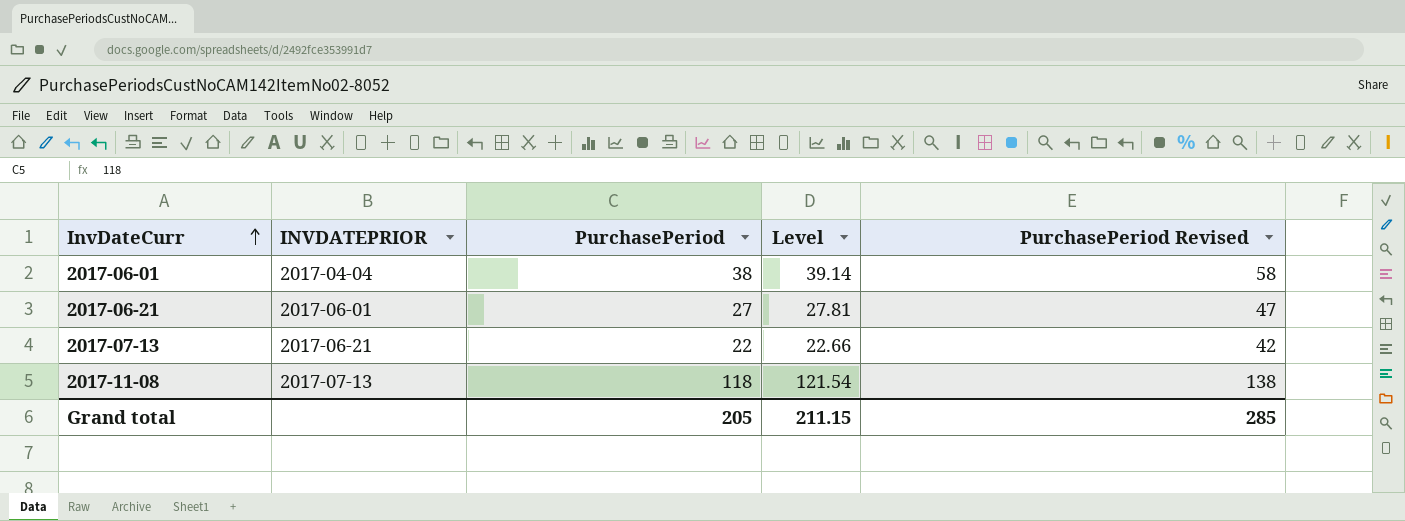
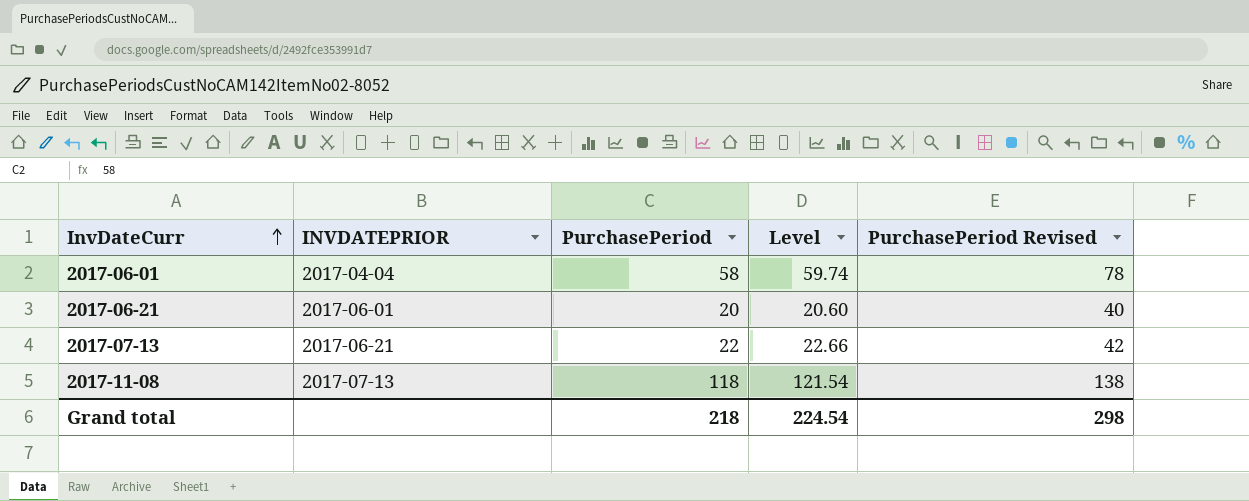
2017-06-01 | PurchasePeriod: 38 -> 58
2017-06-01 | Level: 39.14 -> 59.74
2017-06-01 | PurchasePeriod Revised: 58 -> 78
2017-06-21 | PurchasePeriod: 27 -> 20
2017-06-21 | Level: 27.81 -> 20.60
2017-06-21 | PurchasePeriod Revised: 47 -> 40
Grand total | PurchasePeriod: 205 -> 218
Grand total | Level: 211.15 -> 224.54
Grand total | PurchasePeriod Revised: 285 -> 298

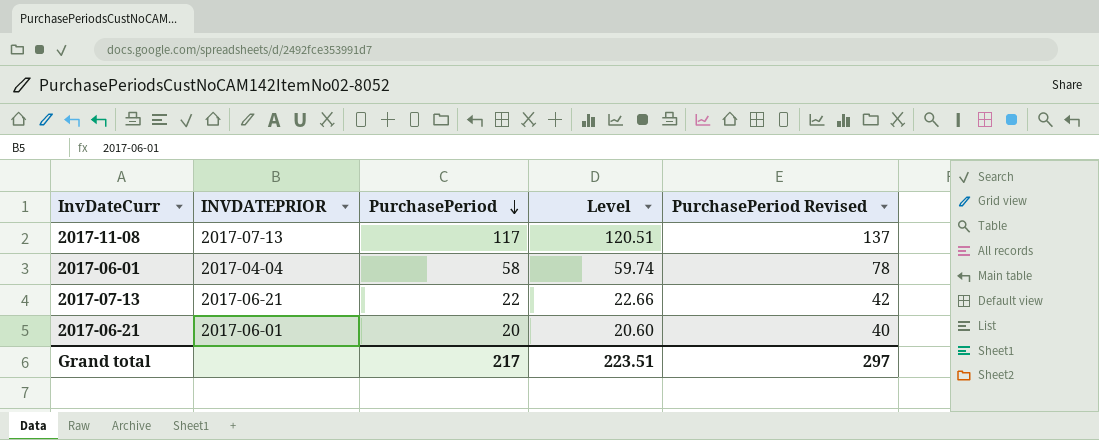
row order: InvDateCurr ascending -> PurchasePeriod descending
2017-11-08 | PurchasePeriod: 118 -> 117
2017-11-08 | Level: 121.54 -> 120.51
2017-11-08 | PurchasePeriod Revised: 138 -> 137
Grand total | PurchasePeriod: 218 -> 217
Grand total | Level: 224.54 -> 223.51
Grand total | PurchasePeriod Revised: 298 -> 297

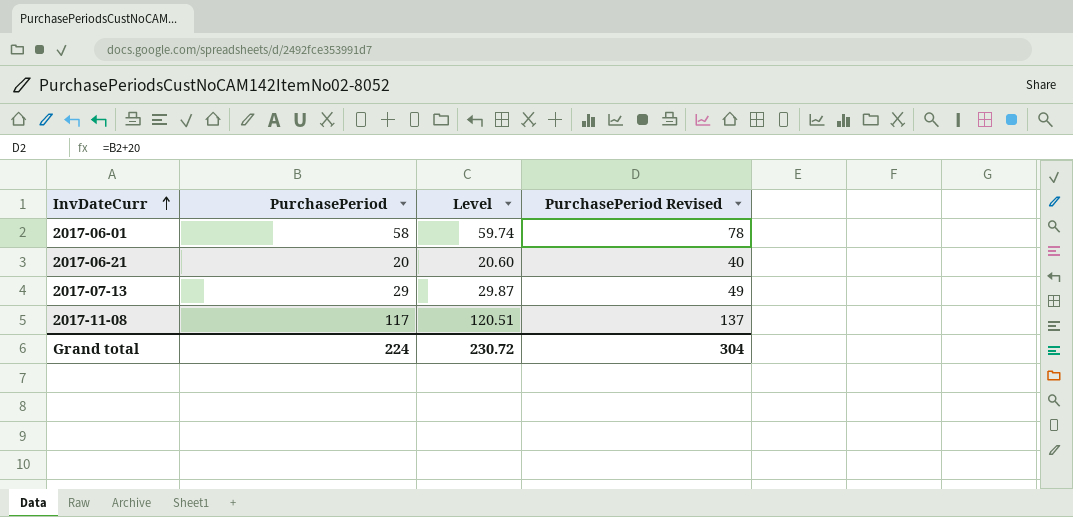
row order: PurchasePeriod descending -> InvDateCurr ascending
column INVDATEPRIOR | position: 2 -> none
2017-07-13 | PurchasePeriod: 22 -> 29
2017-07-13 | Level: 22.66 -> 29.87
2017-07-13 | PurchasePeriod Revised: 42 -> 49
Grand total | PurchasePeriod: 217 -> 224
Grand total | Level: 223.51 -> 230.72
Grand total | PurchasePeriod Revised: 297 -> 304

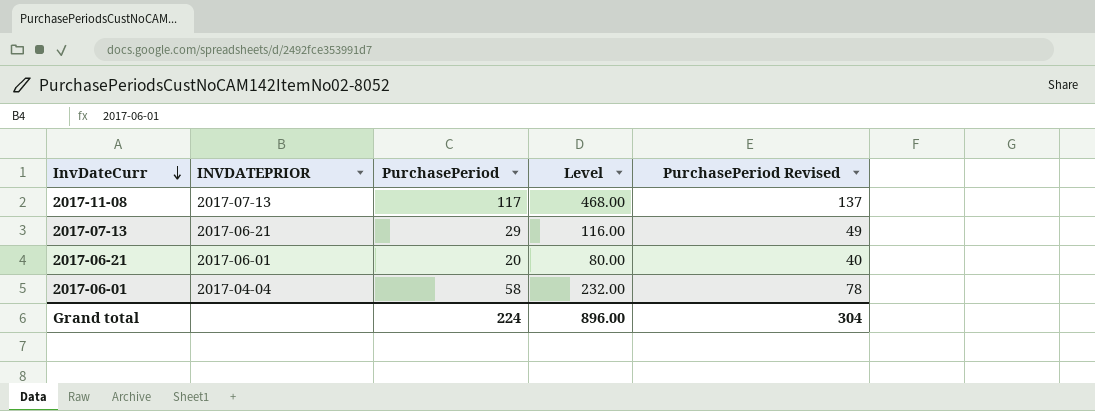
row order: InvDateCurr ascending -> InvDateCurr descending
column INVDATEPRIOR | position: none -> 2
column Level | formula: [PurchasePeriod] * 1.03 -> [PurchasePeriod] * 4
Grand total | Level: 230.72 -> 896.00

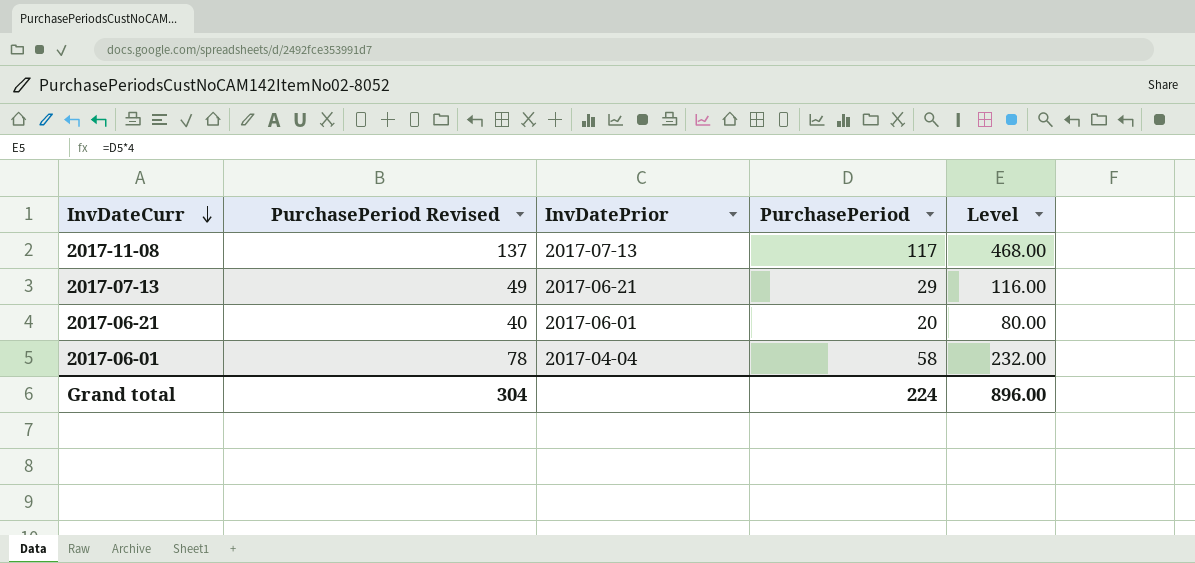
column PurchasePeriod Revised | position: 5 -> 2
column name: INVDATEPRIOR -> InvDatePrior

